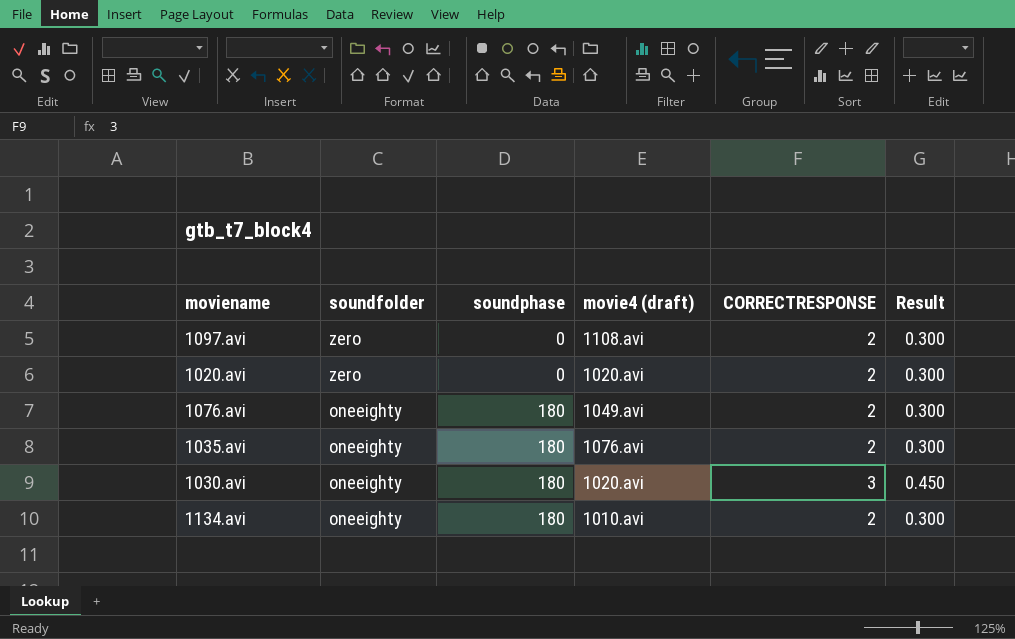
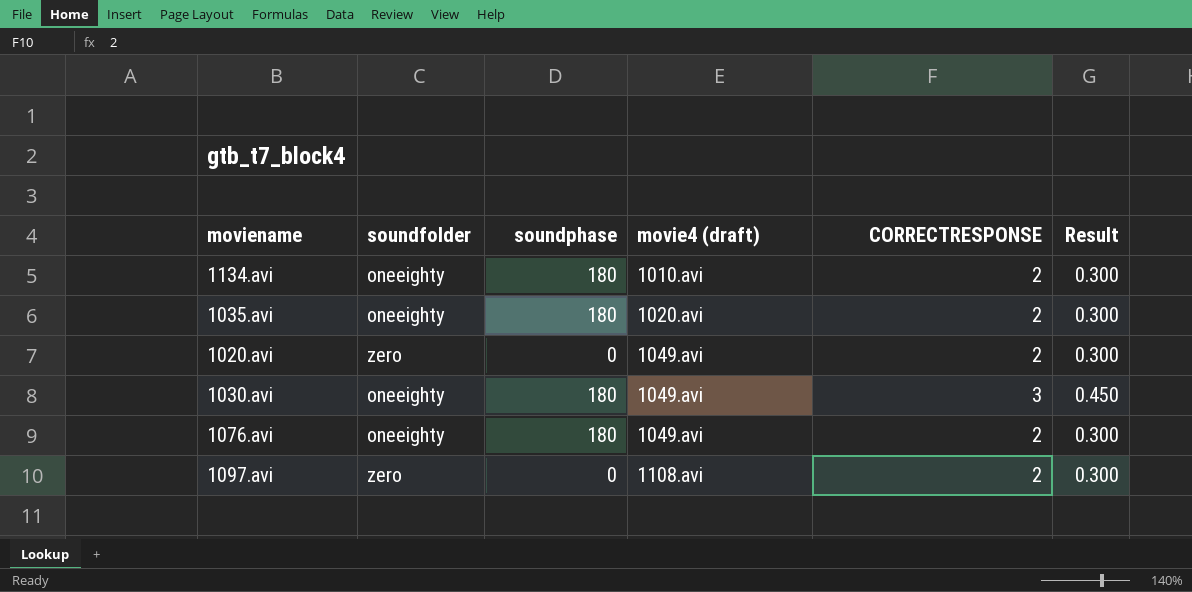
row order: soundfolder descending -> movie4 (draft) ascending
1035.avi | movie4 (draft): 1076.avi -> 1020.avi
1020.avi | movie4 (draft): 1020.avi -> 1049.avi
1030.avi | movie4 (draft): 1020.avi -> 1049.avi

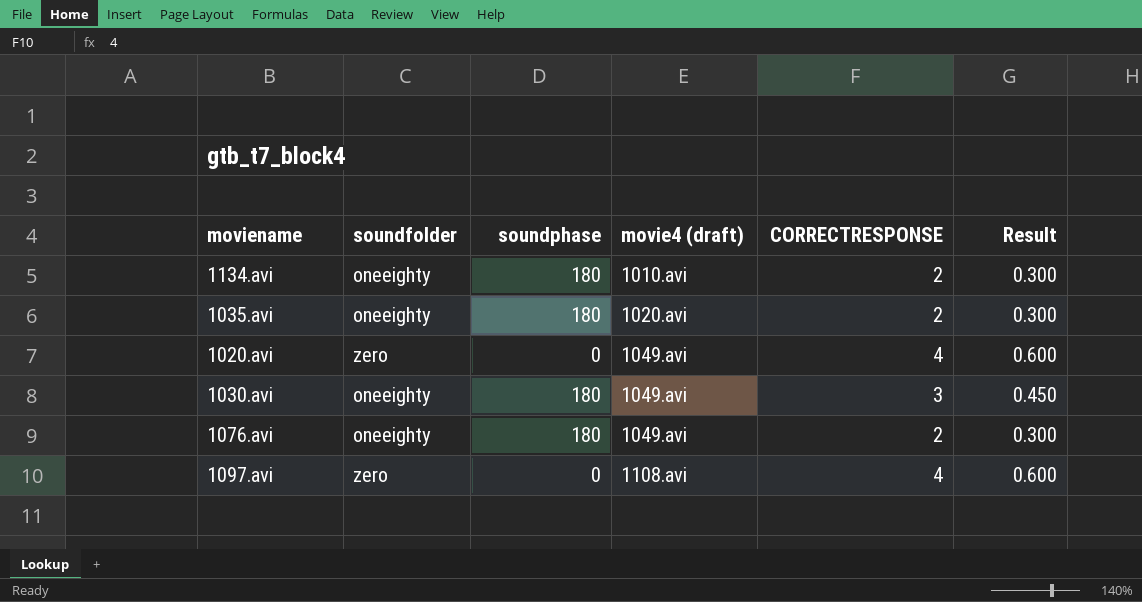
1020.avi | CORRECTRESPONSE: 2 -> 4
1020.avi | Result: 0.300 -> 0.600
1097.avi | CORRECTRESPONSE: 2 -> 4
1097.avi | Result: 0.300 -> 0.600

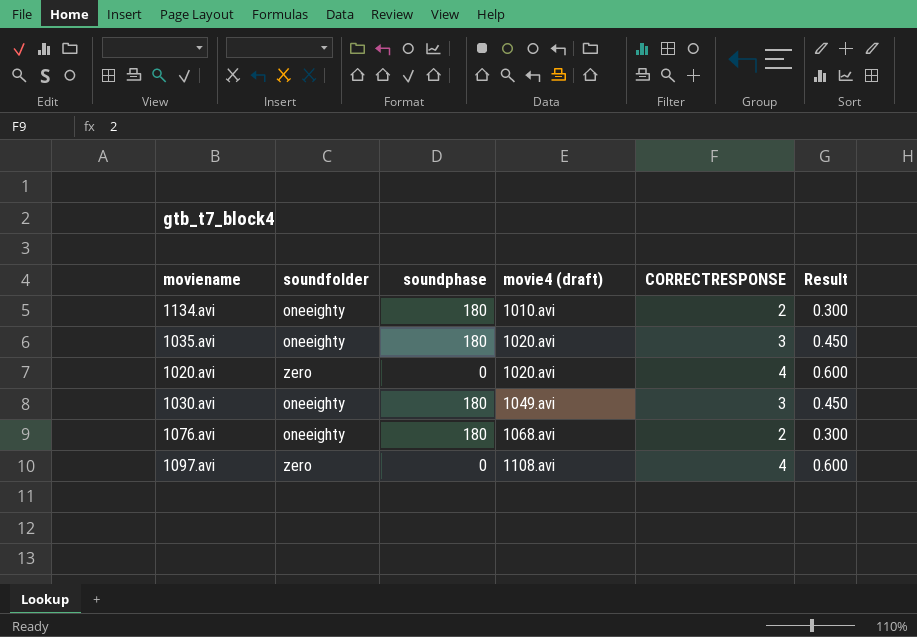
1035.avi | CORRECTRESPONSE: 2 -> 3
1035.avi | Result: 0.300 -> 0.450
1020.avi | movie4 (draft): 1049.avi -> 1020.avi
1076.avi | movie4 (draft): 1049.avi -> 1068.avi

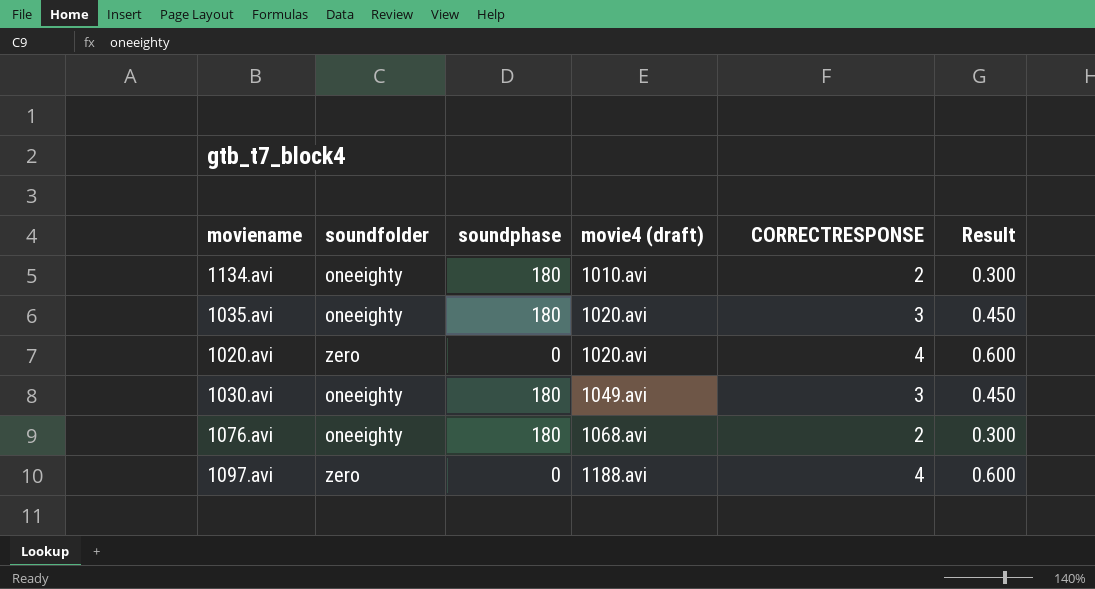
1097.avi | movie4 (draft): 1108.avi -> 1188.avi

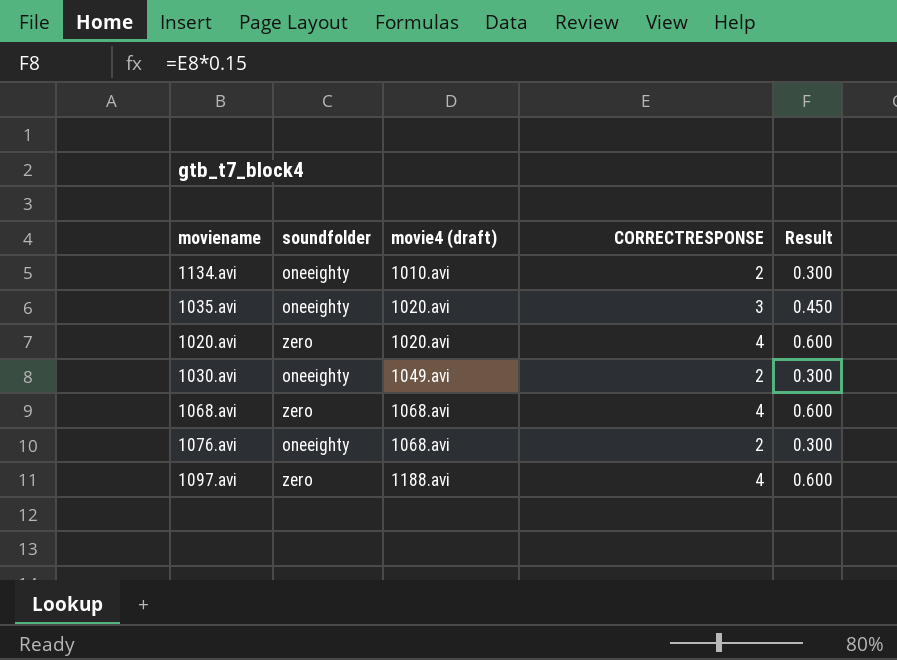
column soundphase | position: 3 -> none
1030.avi | CORRECTRESPONSE: 3 -> 2
1030.avi | Result: 0.450 -> 0.300
row 1068.avi: none -> zero | 1068.avi | 4 | 0.600

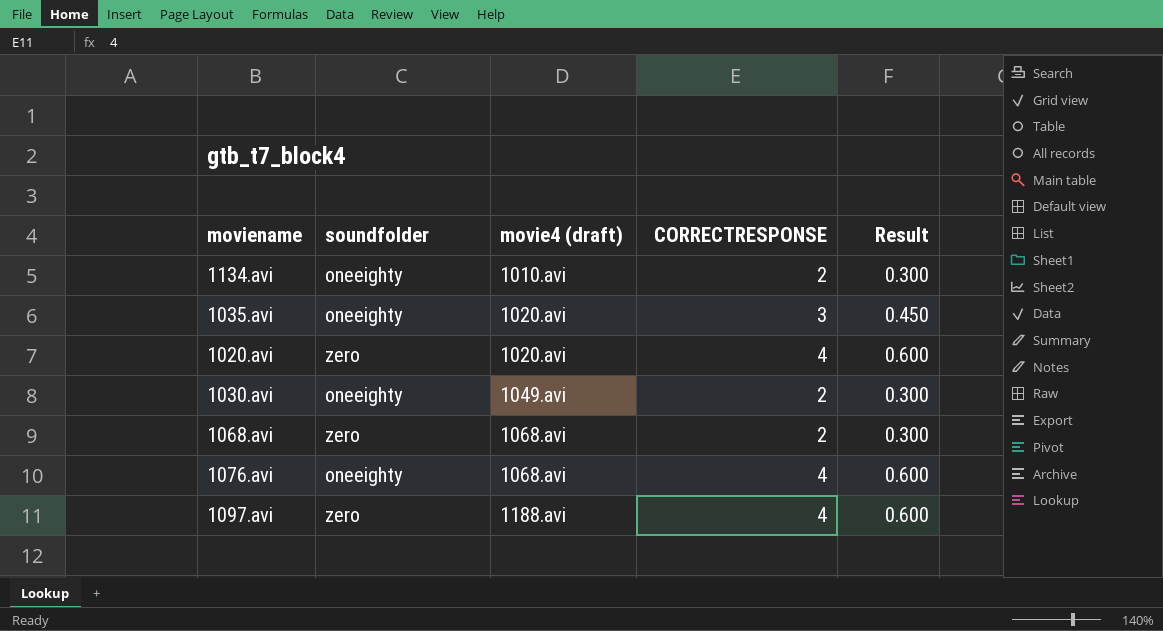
1068.avi | CORRECTRESPONSE: 4 -> 2
1068.avi | Result: 0.600 -> 0.300
1076.avi | CORRECTRESPONSE: 2 -> 4
1076.avi | Result: 0.300 -> 0.600

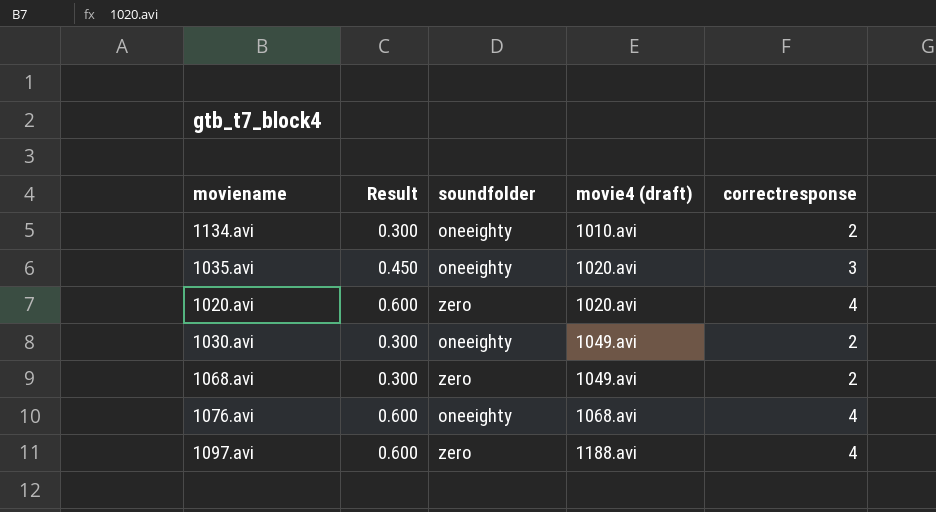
column Result | position: 5 -> 2
column name: CORRECTRESPONSE -> correctresponse
1068.avi | movie4 (draft): 1068.avi -> 1049.avi

